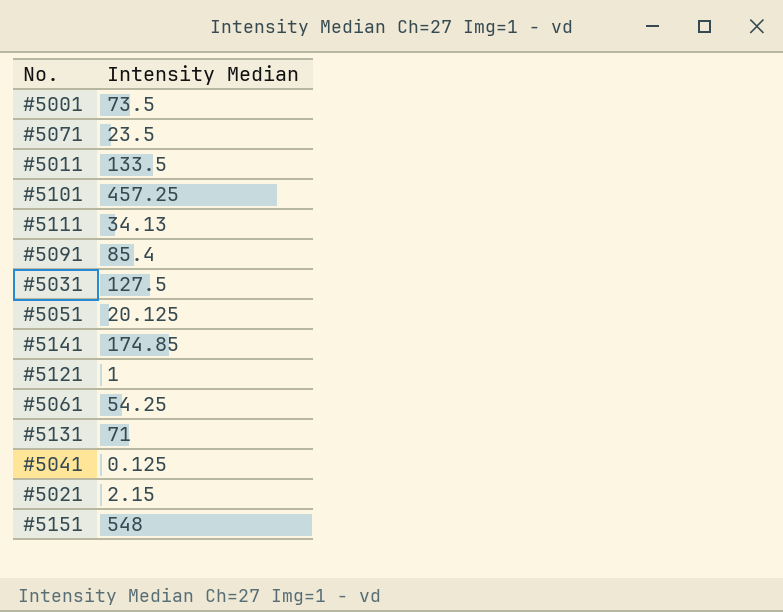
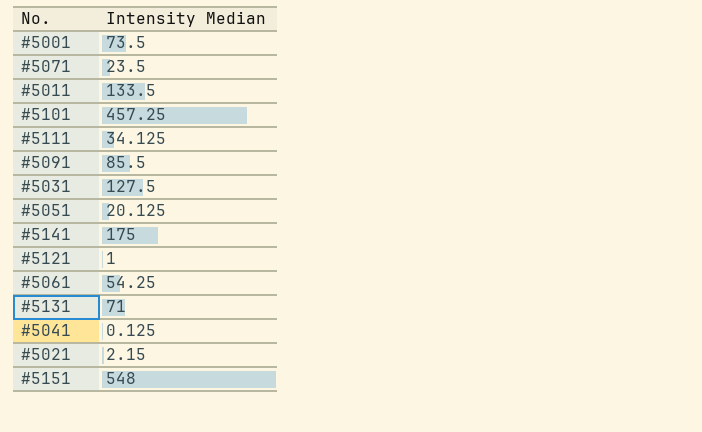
#5111 | Intensity Median: 34.13 -> 34.125
#5091 | Intensity Median: 85.4 -> 85.5
#5141 | Intensity Median: 174.85 -> 175

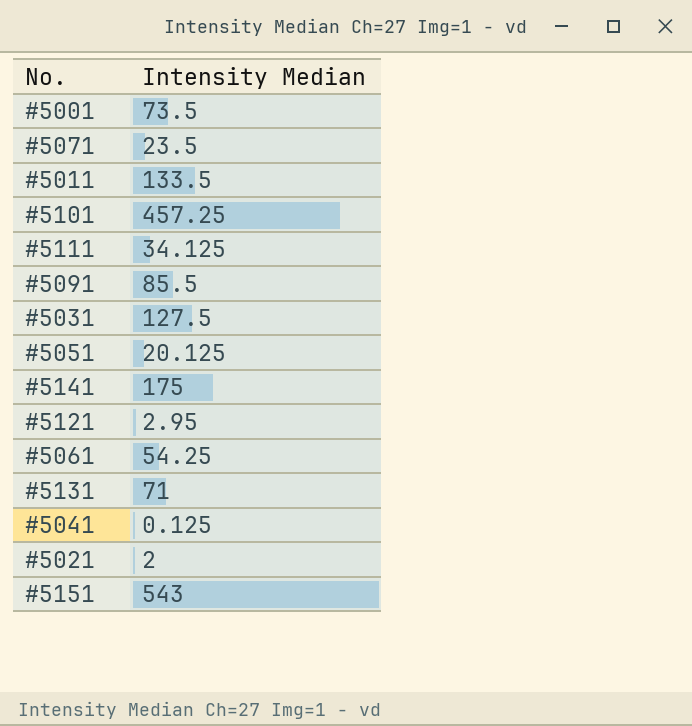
#5121 | Intensity Median: 1 -> 2.95
#5021 | Intensity Median: 2.15 -> 2
#5151 | Intensity Median: 548 -> 543

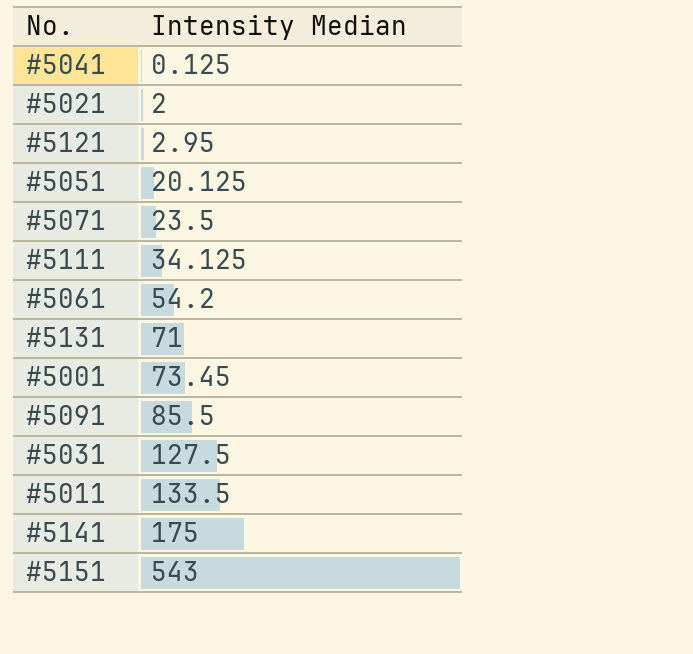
row order: none -> Intensity Median ascending
row #5101: 457.25 -> none
#5061 | Intensity Median: 54.25 -> 54.2
#5001 | Intensity Median: 73.5 -> 73.45

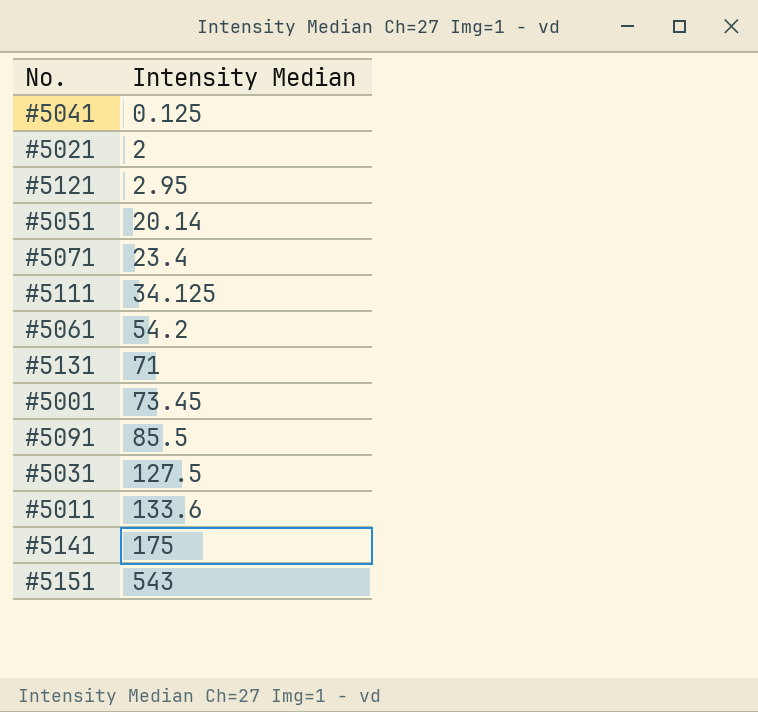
#5051 | Intensity Median: 20.125 -> 20.14
#5071 | Intensity Median: 23.5 -> 23.4
#5011 | Intensity Median: 133.5 -> 133.6

